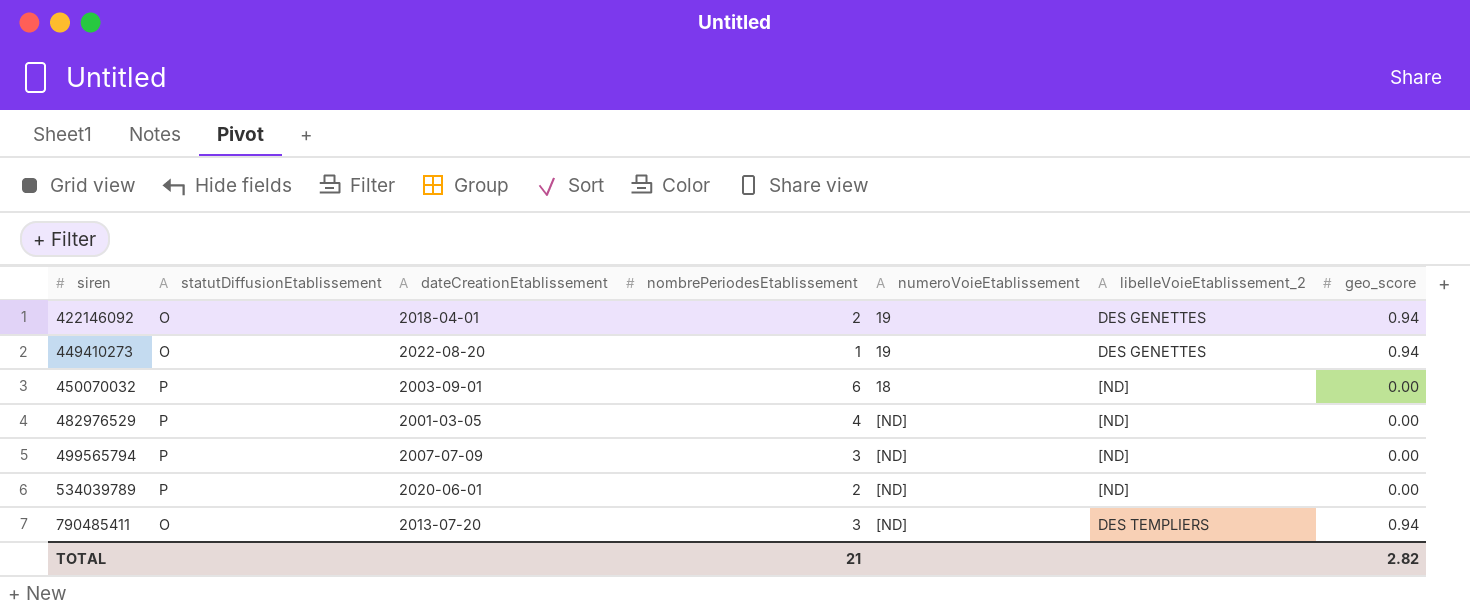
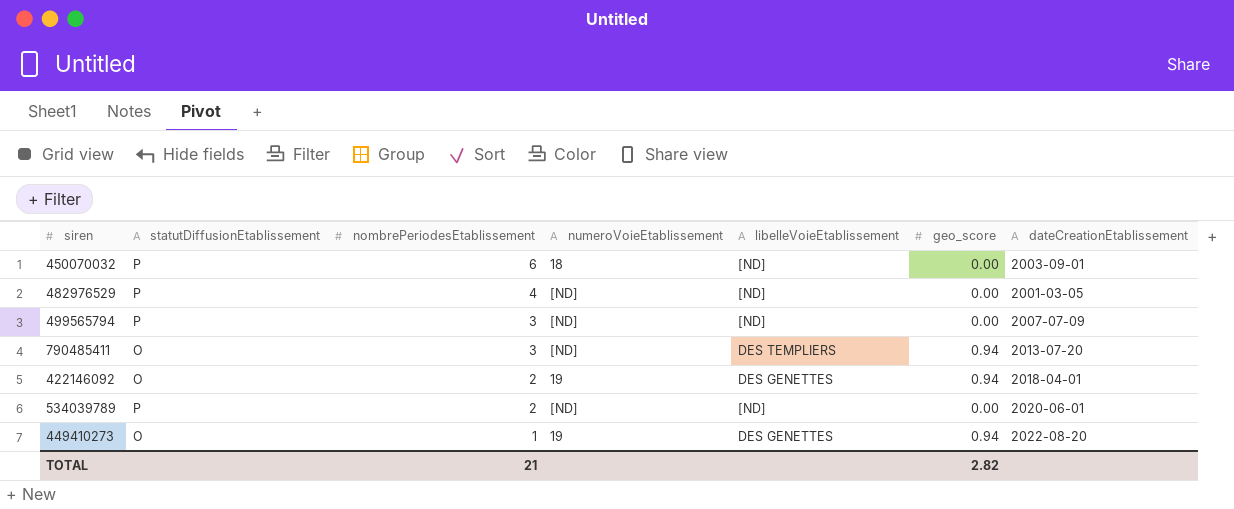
row order: siren ascending -> nombrePeriodesEtablissement descending
column name: libelleVoieEtablissement_2 -> libelleVoieEtablissement
column dateCreationEtablissement | position: 3 -> 7

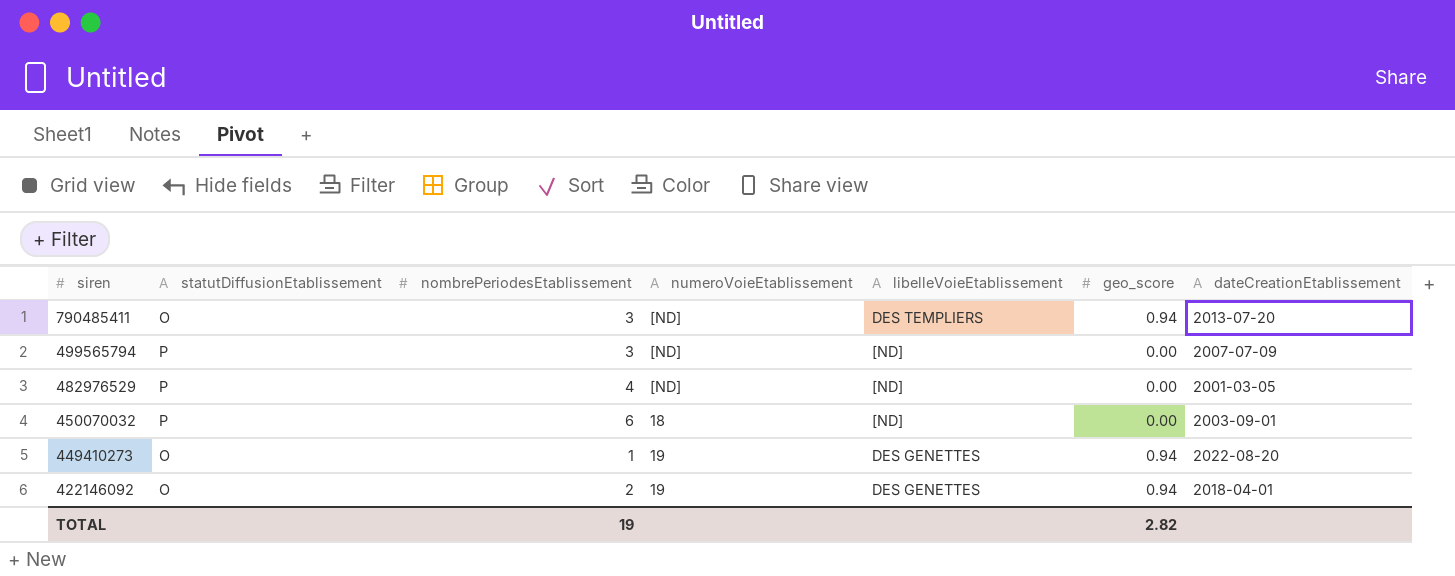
row order: nombrePeriodesEtablissement descending -> siren descending
row 534039789: P | 2 | [ND] | [ND] | 0.00 | 2020-06-01 -> none
TOTAL | nombrePeriodesEtablissement: 21 -> 19

